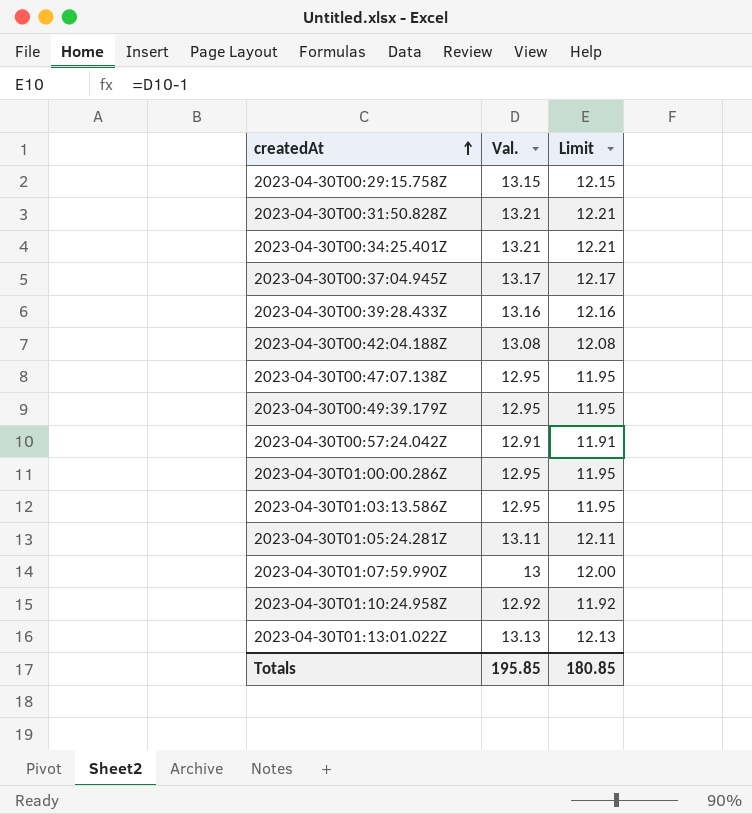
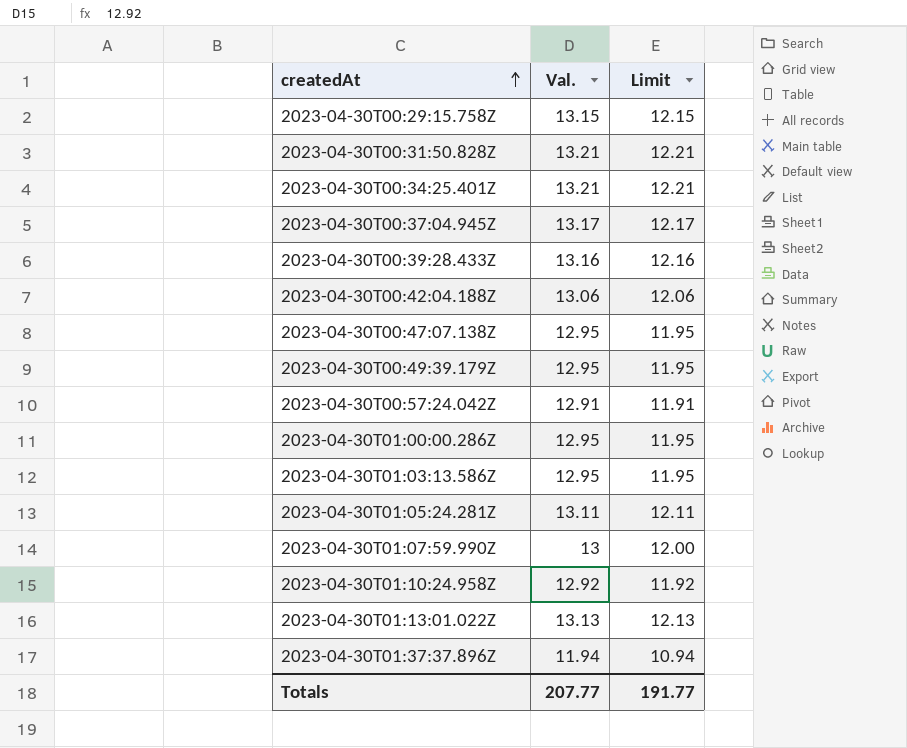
2023-04-30T00:42:04.188Z | Val.: 13.08 -> 13.06
2023-04-30T00:42:04.188Z | Limit: 12.08 -> 12.06
row 2023-04-30T01:37:37.896Z: none -> 11.94 | 10.94
Totals | Val.: 195.85 -> 207.77
Totals | Limit: 180.85 -> 191.77

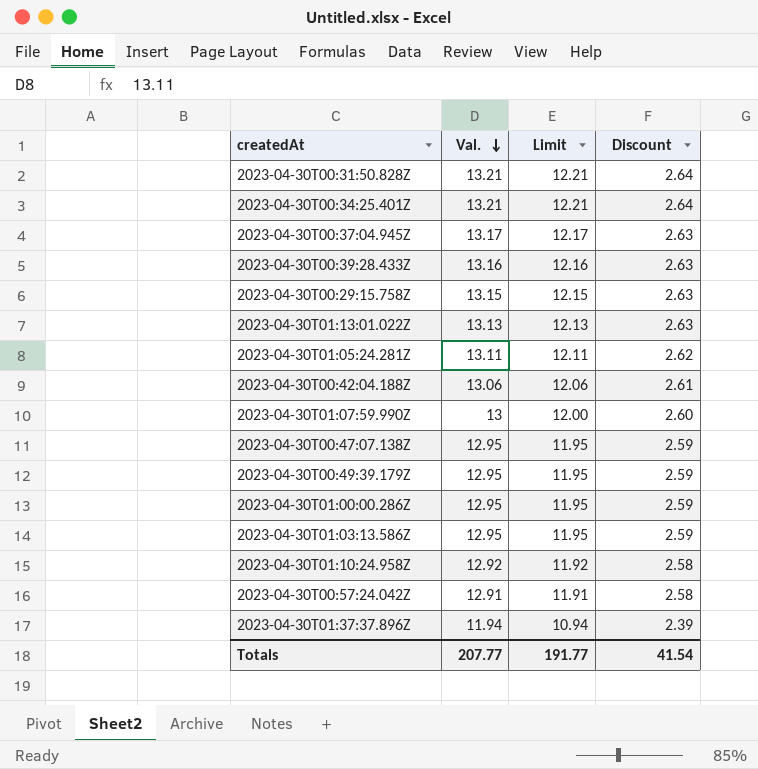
row order: createdAt ascending -> Val. descending
column Discount | formula: none -> [Val.] * 0.2

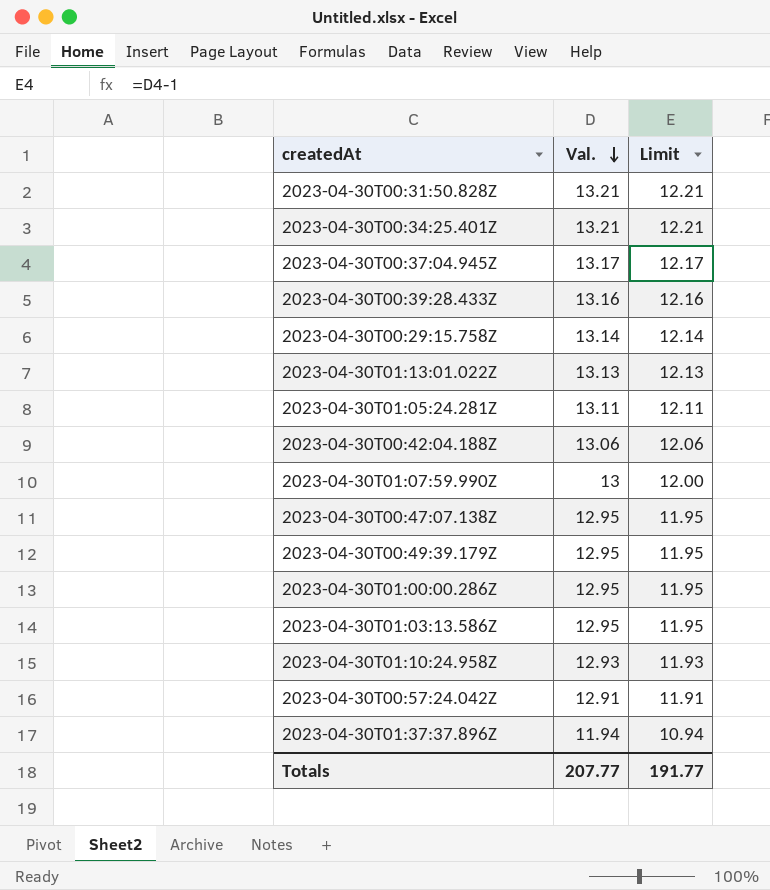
column Discount | formula: [Val.] * 0.2 -> none
2023-04-30T00:29:15.758Z | Val.: 13.15 -> 13.14
2023-04-30T00:29:15.758Z | Limit: 12.15 -> 12.14
2023-04-30T01:10:24.958Z | Val.: 12.92 -> 12.93
2023-04-30T01:10:24.958Z | Limit: 11.92 -> 11.93

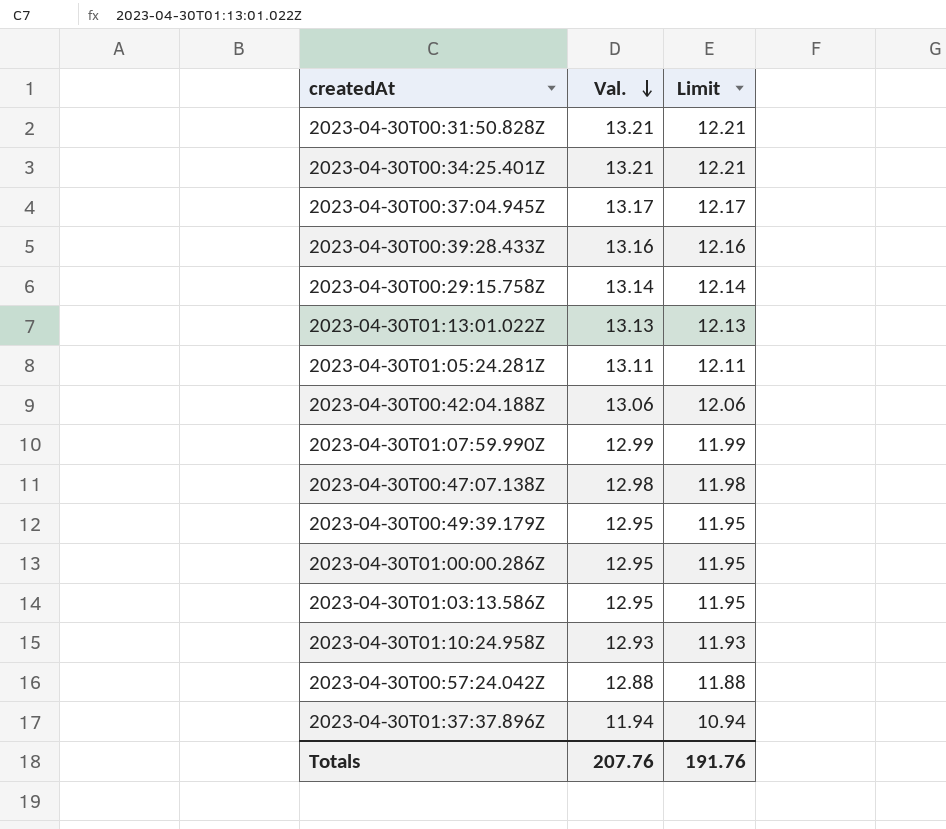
2023-04-30T01:07:59.990Z | Val.: 13 -> 12.99
2023-04-30T01:07:59.990Z | Limit: 12.00 -> 11.99
2023-04-30T00:47:07.138Z | Val.: 12.95 -> 12.98
2023-04-30T00:47:07.138Z | Limit: 11.95 -> 11.98
2023-04-30T00:57:24.042Z | Val.: 12.91 -> 12.88
2023-04-30T00:57:24.042Z | Limit: 11.91 -> 11.88
Totals | Val.: 207.77 -> 207.76
Totals | Limit: 191.77 -> 191.76

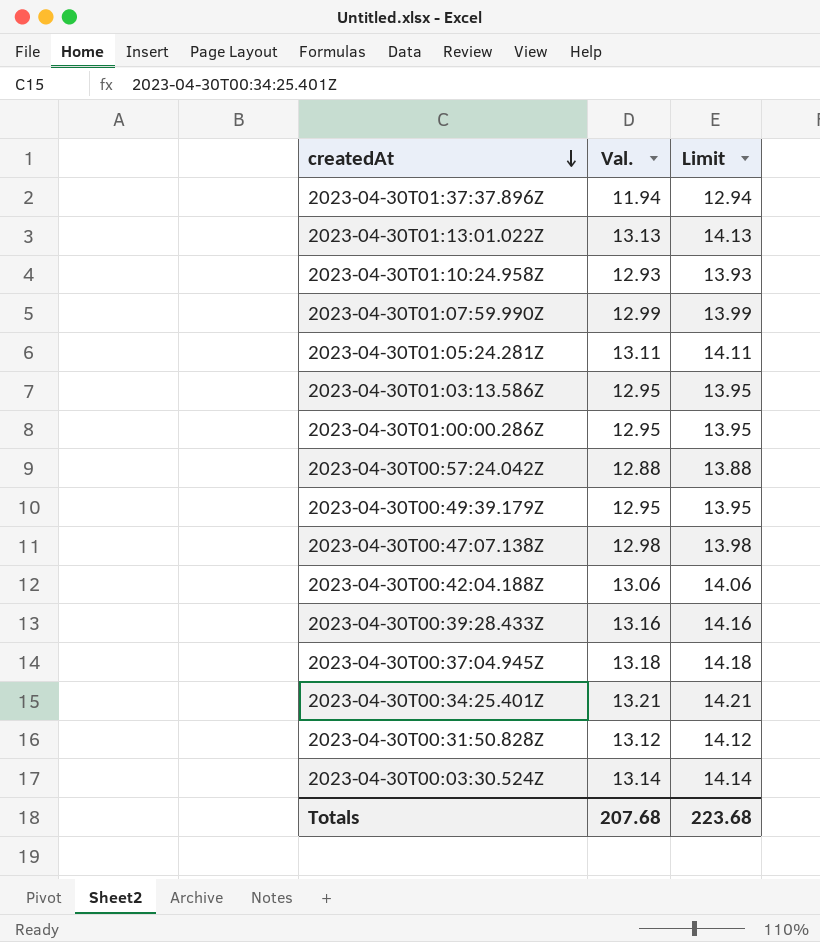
row order: Val. descending -> createdAt descending
column Limit | formula: [Val.] - 1 -> [Val.] + 1
row 2023-04-30T00:29:15.758Z: 13.14 | 12.14 -> none
2023-04-30T00:37:04.945Z | Val.: 13.17 -> 13.18
2023-04-30T00:31:50.828Z | Val.: 13.21 -> 13.12
row 2023-04-30T00:03:30.524Z: none -> 13.14 | 14.14
Totals | Val.: 207.76 -> 207.68
Totals | Limit: 191.76 -> 223.68

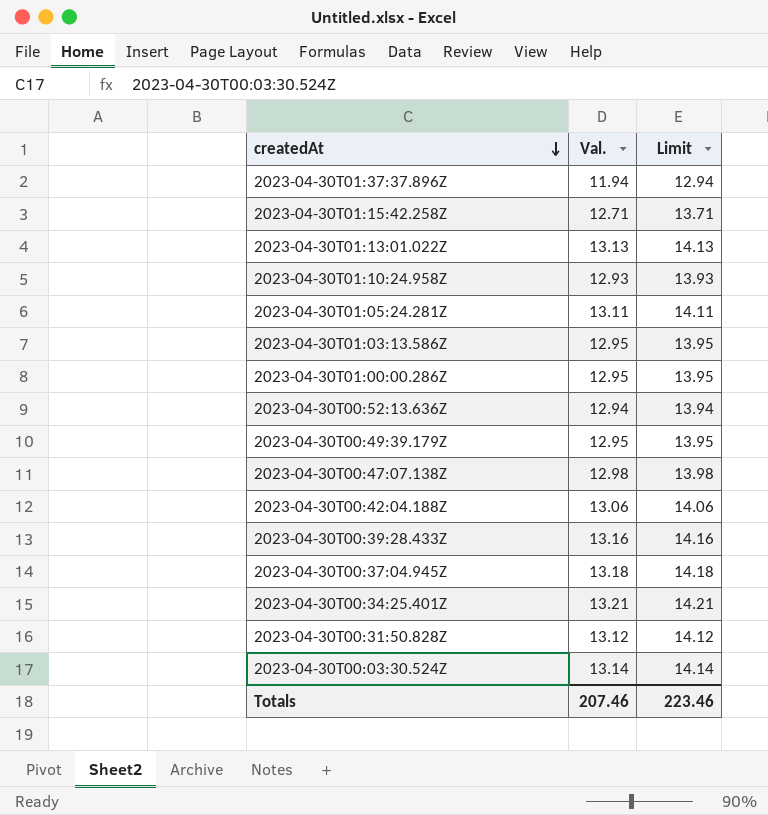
row 2023-04-30T01:07:59.990Z: 12.99 | 13.99 -> none
row 2023-04-30T00:57:24.042Z: 12.88 | 13.88 -> none
row 2023-04-30T01:15:42.258Z: none -> 12.71 | 13.71
row 2023-04-30T00:52:13.636Z: none -> 12.94 | 13.94
Totals | Val.: 207.68 -> 207.46
Totals | Limit: 223.68 -> 223.46

